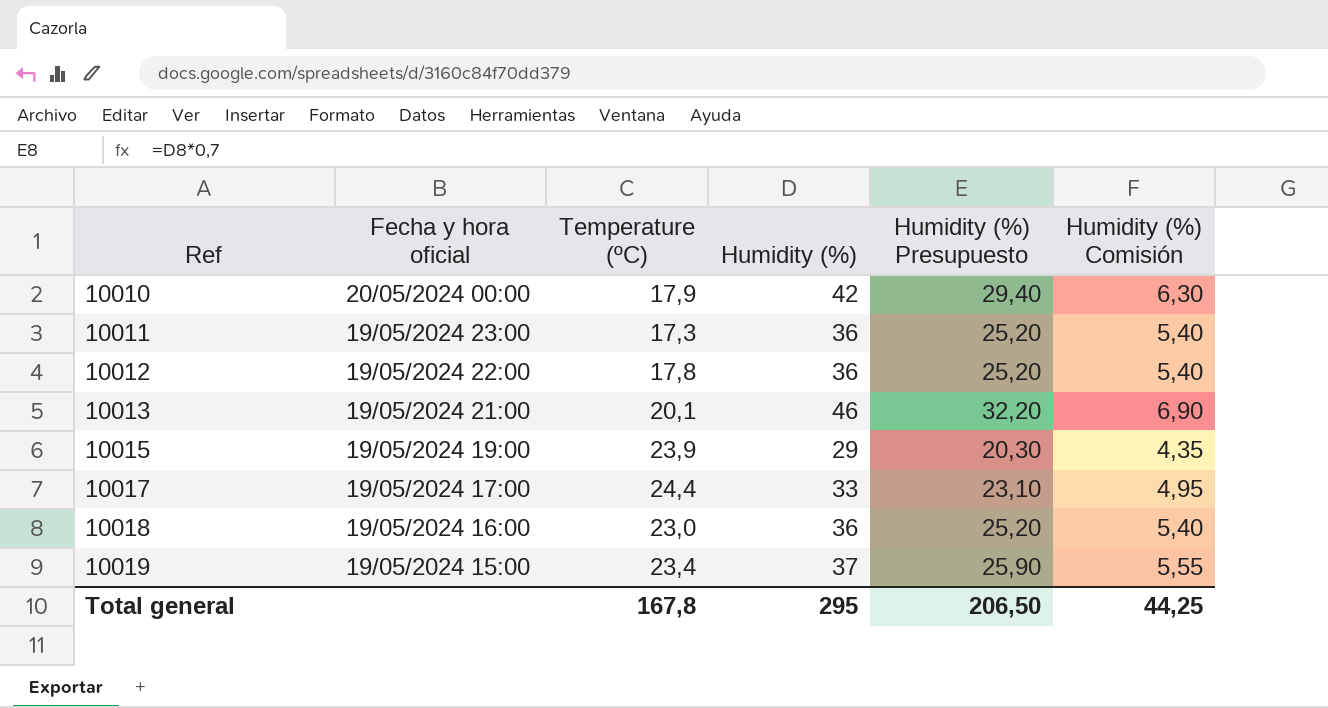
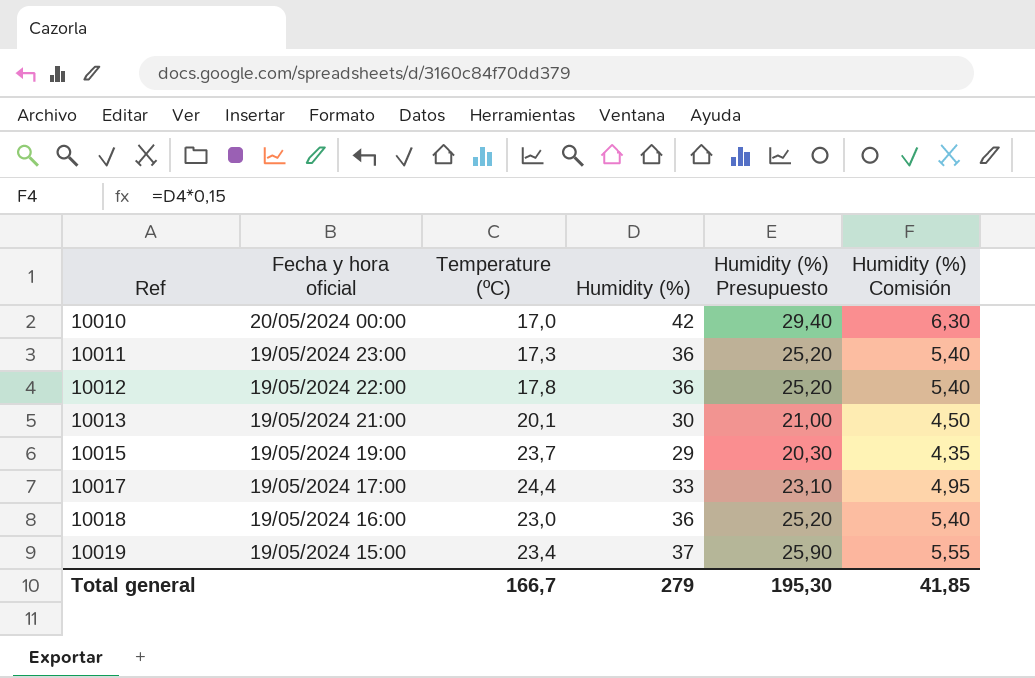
10010 | Temperature (ºC): 17,9 -> 17,0
10013 | Humidity (%): 46 -> 30
10013 | Humidity (%) Presupuesto: 32,20 -> 21,00
10013 | Humidity (%) Comisión: 6,90 -> 4,50
10015 | Temperature (ºC): 23,9 -> 23,7
Total general | Temperature (ºC): 167,8 -> 166,7
Total general | Humidity (%): 295 -> 279
Total general | Humidity (%) Presupuesto: 206,50 -> 195,30
Total general | Humidity (%) Comisión: 44,25 -> 41,85

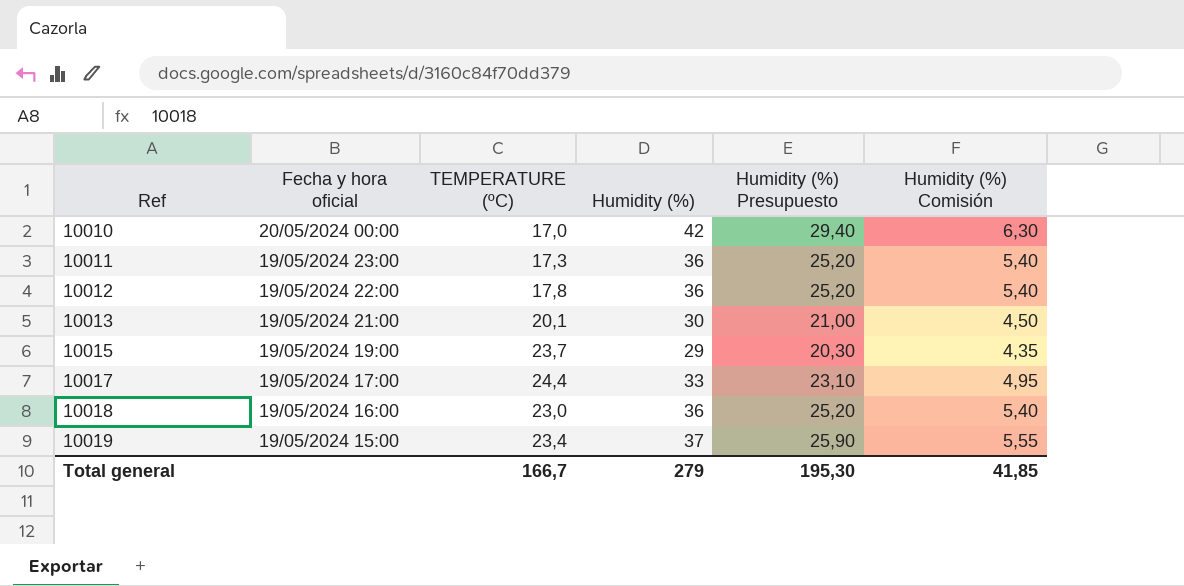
column name: Temperature (ºC) -> TEMPERATURE (ºC)

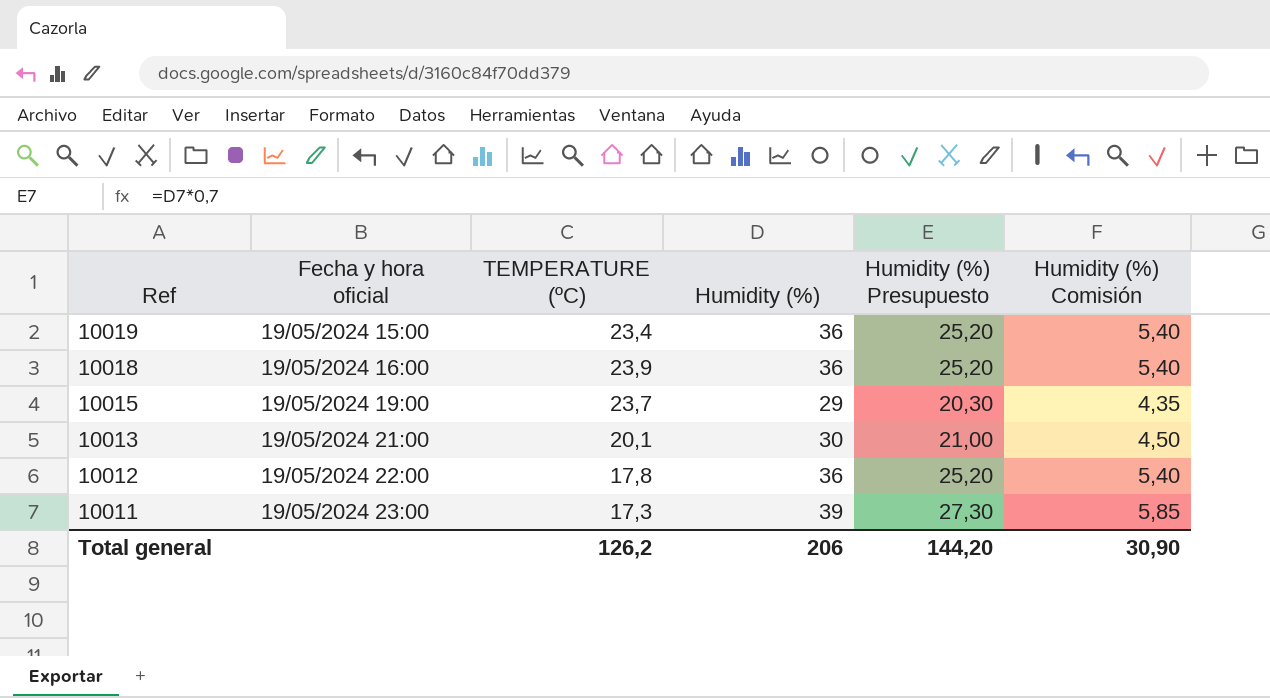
row order: Ref ascending -> Ref descending
row 10010: 20/05/2024 00:00 | 17,0 | 42 | 29,40 | 6,30 -> none
row 10017: 19/05/2024 17:00 | 24,4 | 33 | 23,10 | 4,95 -> none
10019 | Humidity (%): 37 -> 36
10019 | Humidity (%) Presupuesto: 25,90 -> 25,20
10019 | Humidity (%) Comisión: 5,55 -> 5,40
10018 | TEMPERATURE (ºC): 23,0 -> 23,9
10011 | Humidity (%): 36 -> 39
10011 | Humidity (%) Presupuesto: 25,20 -> 27,30
10011 | Humidity (%) Comisión: 5,40 -> 5,85
Total general | TEMPERATURE (ºC): 166,7 -> 126,2
Total general | Humidity (%): 279 -> 206
Total general | Humidity (%) Presupuesto: 195,30 -> 144,20
Total general | Humidity (%) Comisión: 41,85 -> 30,90

